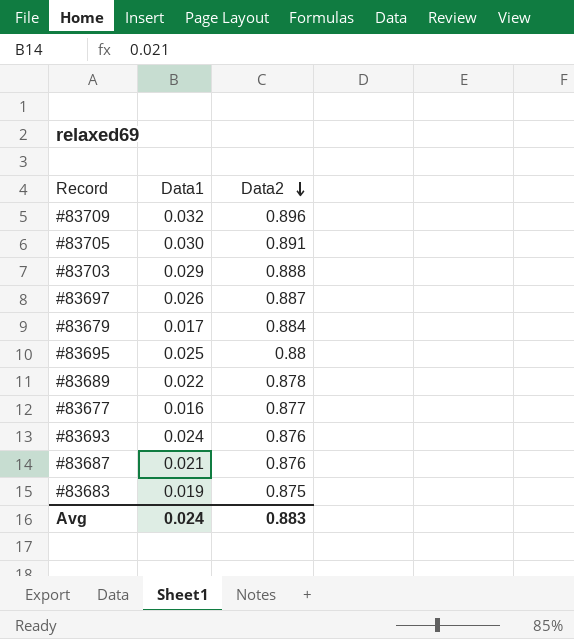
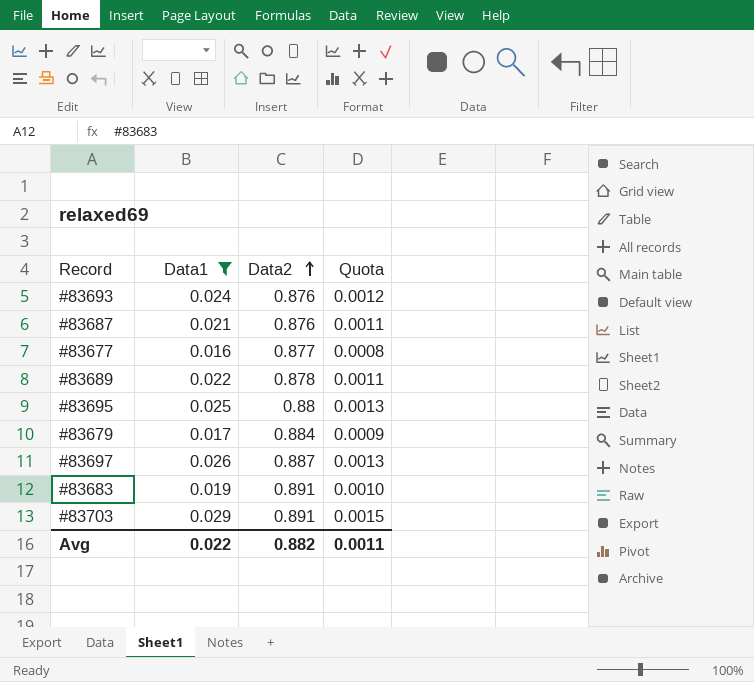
filter: none -> Data1 <= 0.029
row order: Data2 descending -> Data2 ascending
column Quota | formula: none -> [Data1] * 0.05
#83683 | Data2: 0.875 -> 0.891
#83703 | Data2: 0.888 -> 0.891
Avg | Data1: 0.024 -> 0.022
Avg | Data2: 0.883 -> 0.882

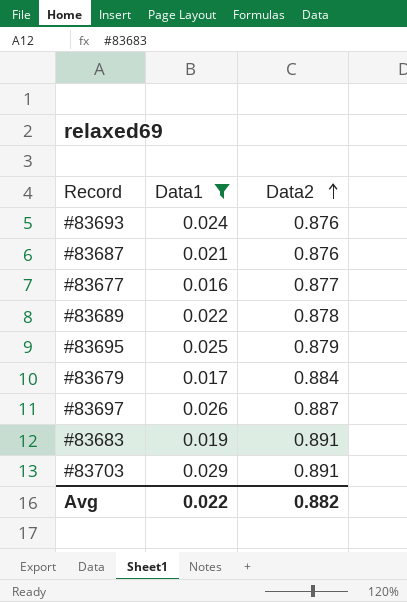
column Quota | formula: [Data1] * 0.05 -> none
#83695 | Data2: 0.88 -> 0.879

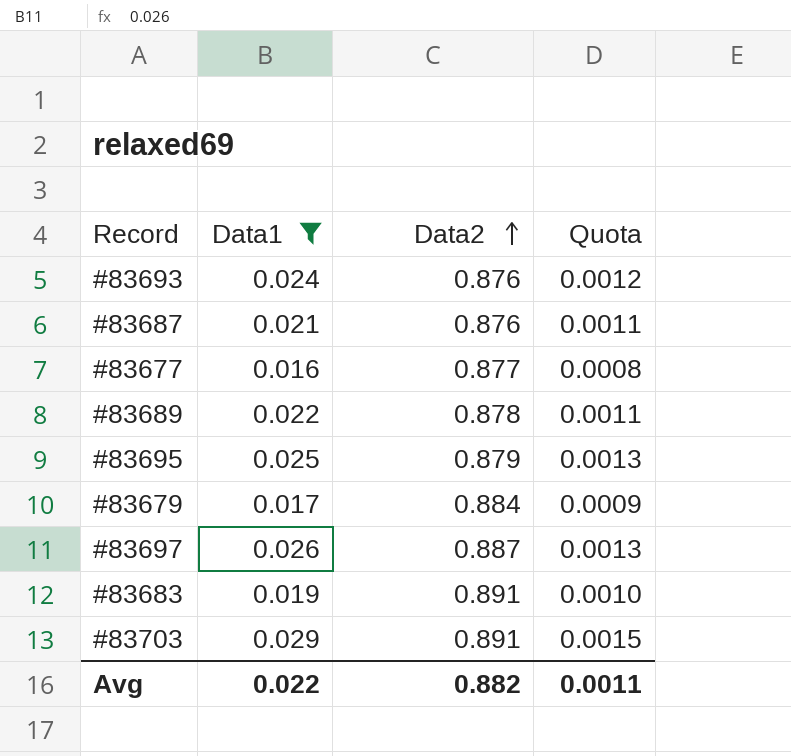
column Quota | formula: none -> [Data1] * 0.05

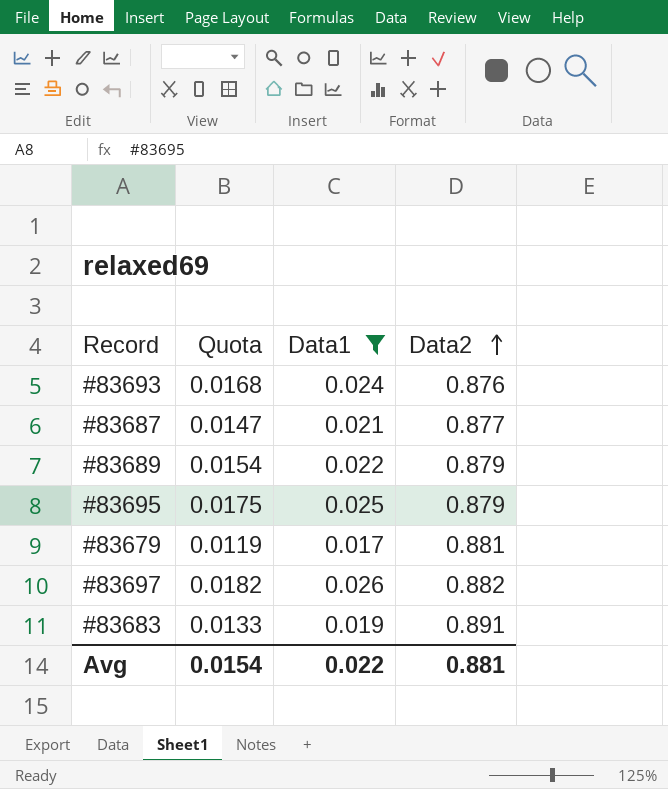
column Quota | formula: [Data1] * 0.05 -> [Data1] * 0.7
column Quota | position: 4 -> 2
row #83677: 0.016 | 0.877 | 0.0008 -> none
row #83703: 0.029 | 0.891 | 0.0015 -> none
#83687 | Data2: 0.876 -> 0.877
#83689 | Data2: 0.878 -> 0.879
#83679 | Data2: 0.884 -> 0.881
#83697 | Data2: 0.887 -> 0.882
Avg | Quota: 0.0011 -> 0.0154
Avg | Data2: 0.882 -> 0.881

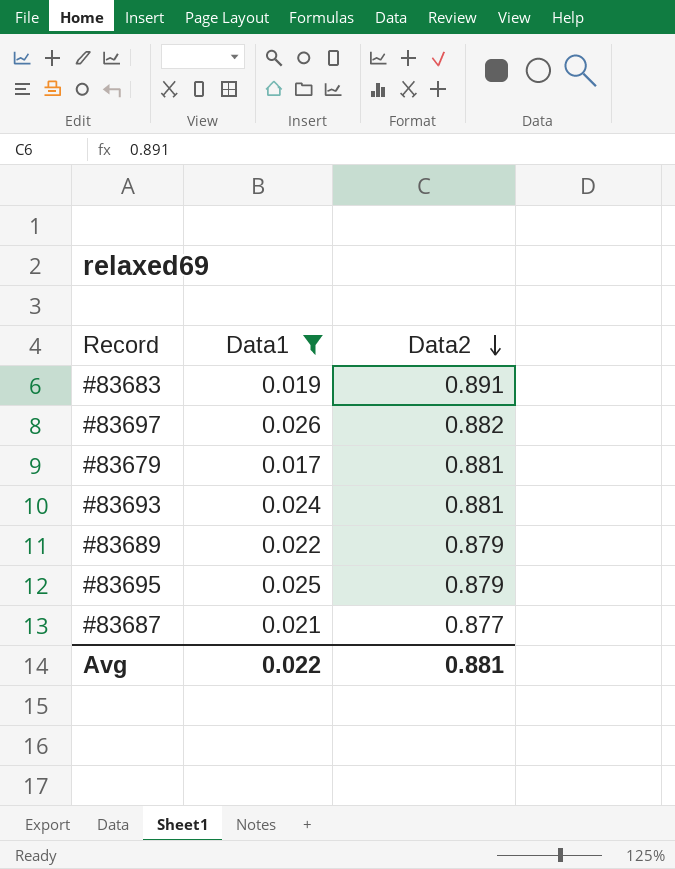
row order: Data2 ascending -> Data2 descending
column Quota | formula: [Data1] * 0.7 -> none
#83693 | Data2: 0.876 -> 0.881

